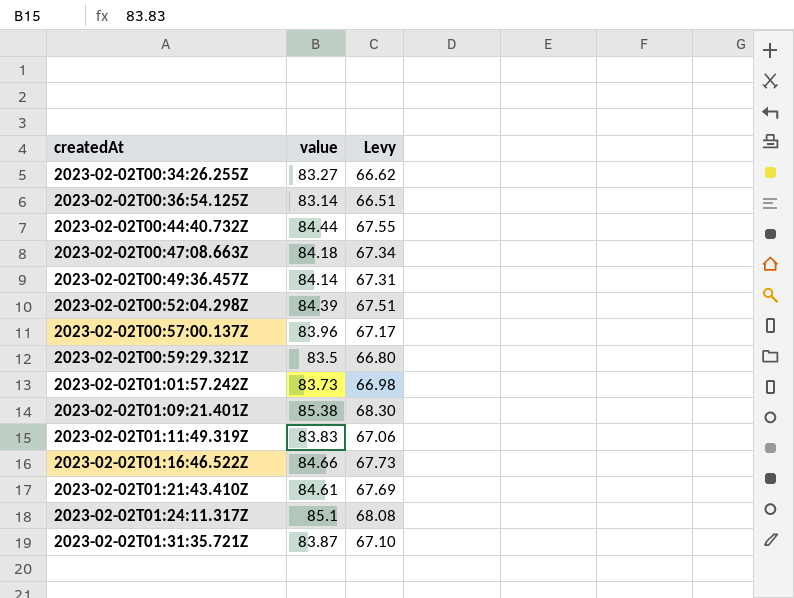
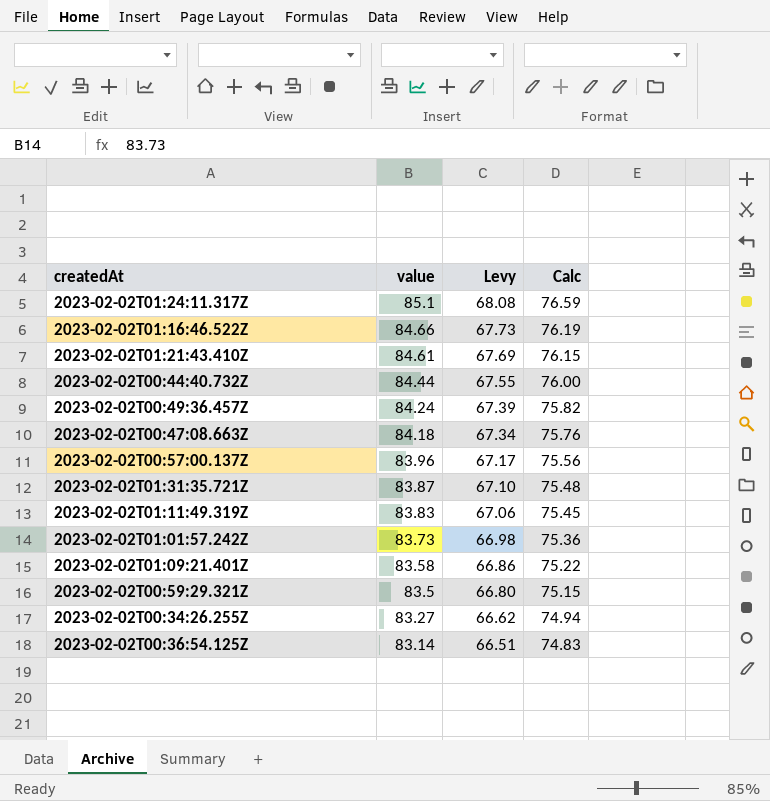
row order: createdAt ascending -> value descending
column Calc | formula: none -> [value] * 0.9
row 2023-02-02T00:52:04.298Z: 84.39 | 67.51 -> none
2023-02-02T00:49:36.457Z | value: 84.14 -> 84.24
2023-02-02T00:49:36.457Z | Levy: 67.31 -> 67.39
2023-02-02T01:09:21.401Z | value: 85.38 -> 83.58
2023-02-02T01:09:21.401Z | Levy: 68.30 -> 66.86

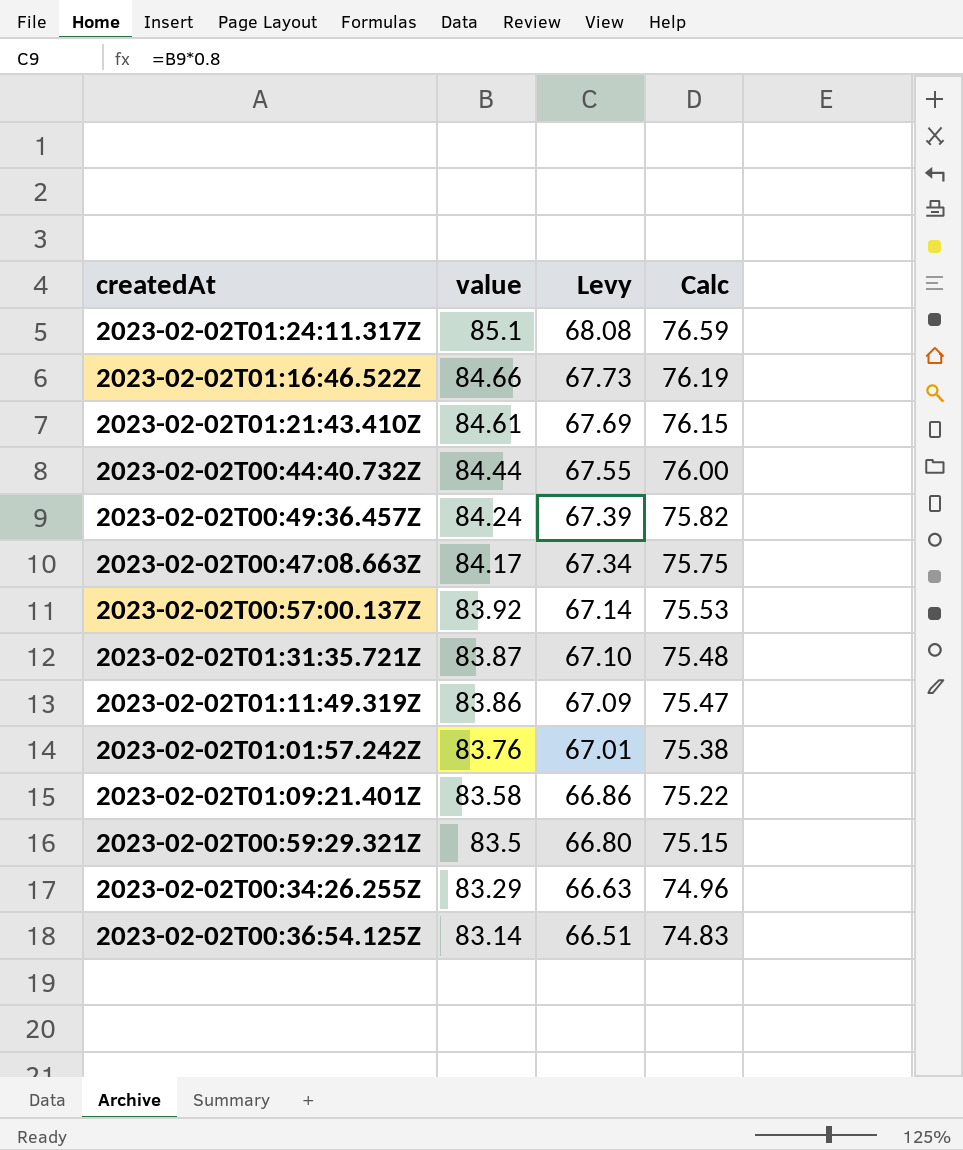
2023-02-02T00:47:08.663Z | value: 84.18 -> 84.17
2023-02-02T00:47:08.663Z | Calc: 75.76 -> 75.75
2023-02-02T00:57:00.137Z | value: 83.96 -> 83.92
2023-02-02T00:57:00.137Z | Levy: 67.17 -> 67.14
2023-02-02T00:57:00.137Z | Calc: 75.56 -> 75.53
2023-02-02T01:11:49.319Z | value: 83.83 -> 83.86
2023-02-02T01:11:49.319Z | Levy: 67.06 -> 67.09
2023-02-02T01:11:49.319Z | Calc: 75.45 -> 75.47
2023-02-02T01:01:57.242Z | value: 83.73 -> 83.76
2023-02-02T01:01:57.242Z | Levy: 66.98 -> 67.01
2023-02-02T01:01:57.242Z | Calc: 75.36 -> 75.38
2023-02-02T00:34:26.255Z | value: 83.27 -> 83.29
2023-02-02T00:34:26.255Z | Levy: 66.62 -> 66.63
2023-02-02T00:34:26.255Z | Calc: 74.94 -> 74.96

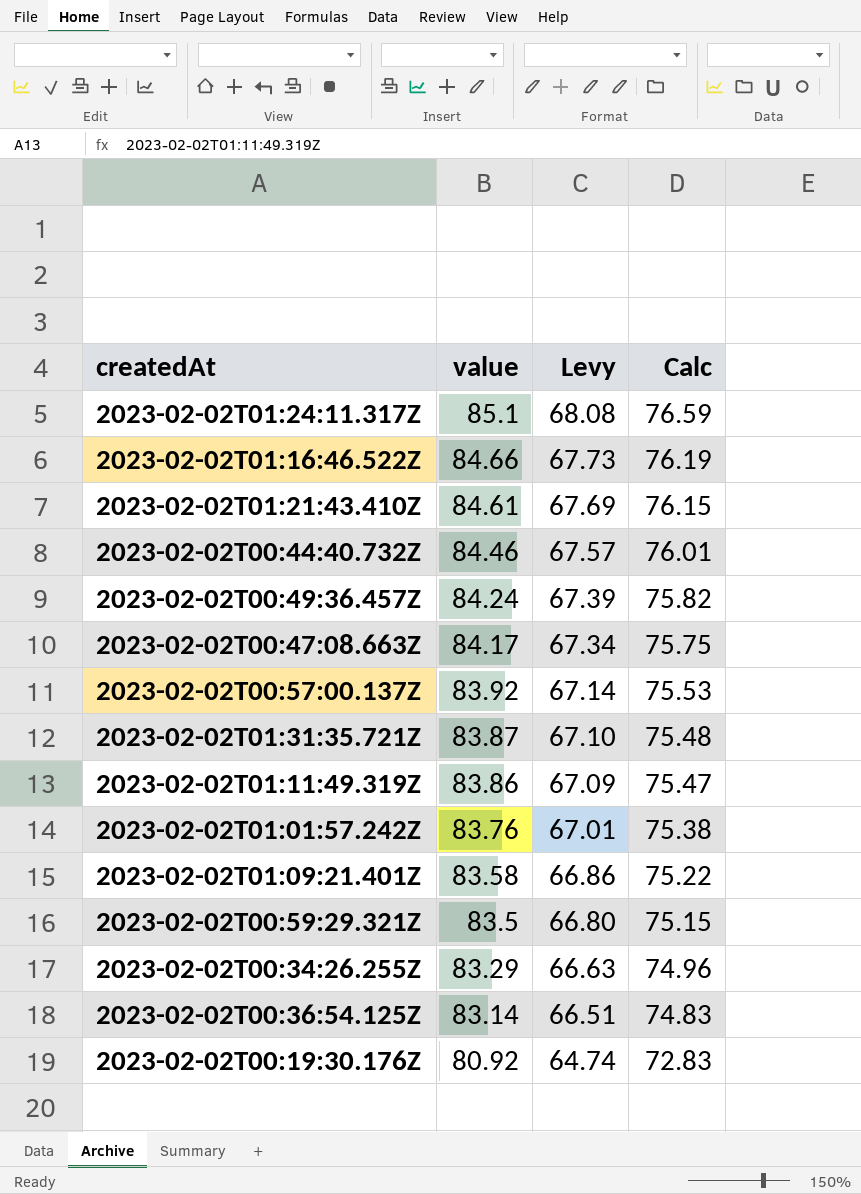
2023-02-02T00:44:40.732Z | value: 84.44 -> 84.46
2023-02-02T00:44:40.732Z | Levy: 67.55 -> 67.57
2023-02-02T00:44:40.732Z | Calc: 76.00 -> 76.01
row 2023-02-02T00:19:30.176Z: none -> 80.92 | 64.74 | 72.83

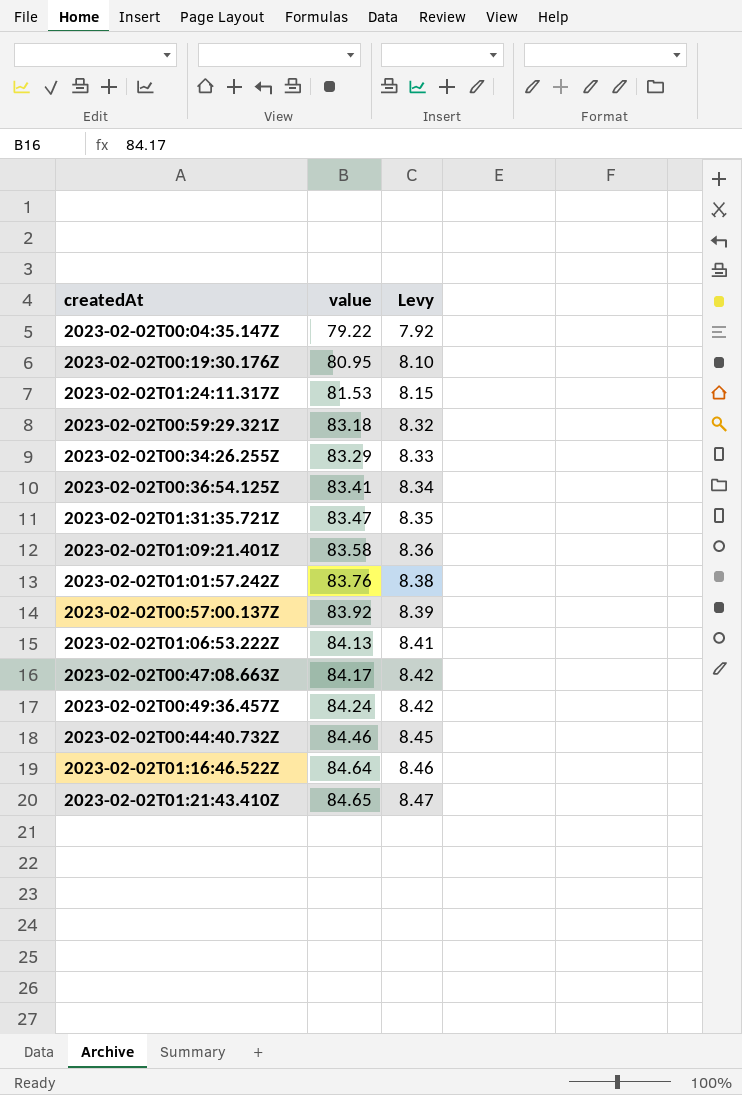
row order: value descending -> value ascending
column Calc | formula: [value] * 0.9 -> none
column Levy | formula: [value] * 0.8 -> [value] * 0.1
row 2023-02-02T01:11:49.319Z: 83.86 | 67.09 | 75.47 -> none
row 2023-02-02T00:04:35.147Z: none -> 79.22 | 7.92
2023-02-02T00:19:30.176Z | value: 80.92 -> 80.95
2023-02-02T01:24:11.317Z | value: 85.1 -> 81.53
2023-02-02T00:59:29.321Z | value: 83.5 -> 83.18
2023-02-02T00:36:54.125Z | value: 83.14 -> 83.41
2023-02-02T01:31:35.721Z | value: 83.87 -> 83.47
row 2023-02-02T01:06:53.222Z: none -> 84.13 | 8.41
2023-02-02T01:16:46.522Z | value: 84.66 -> 84.64
2023-02-02T01:21:43.410Z | value: 84.61 -> 84.65

